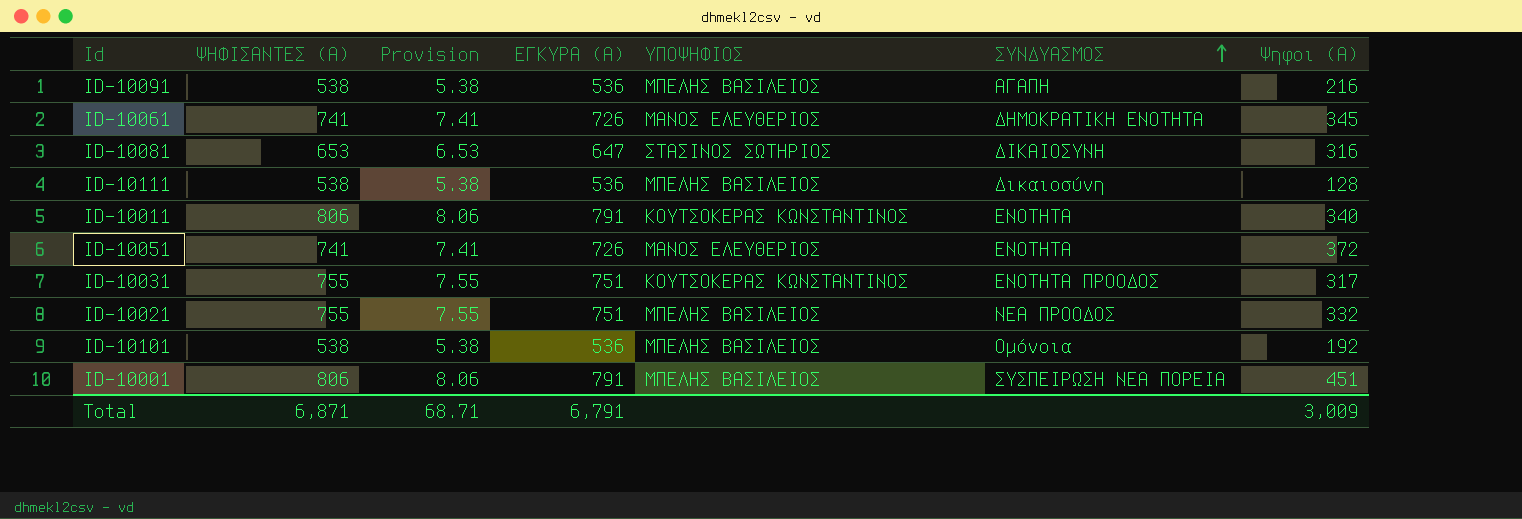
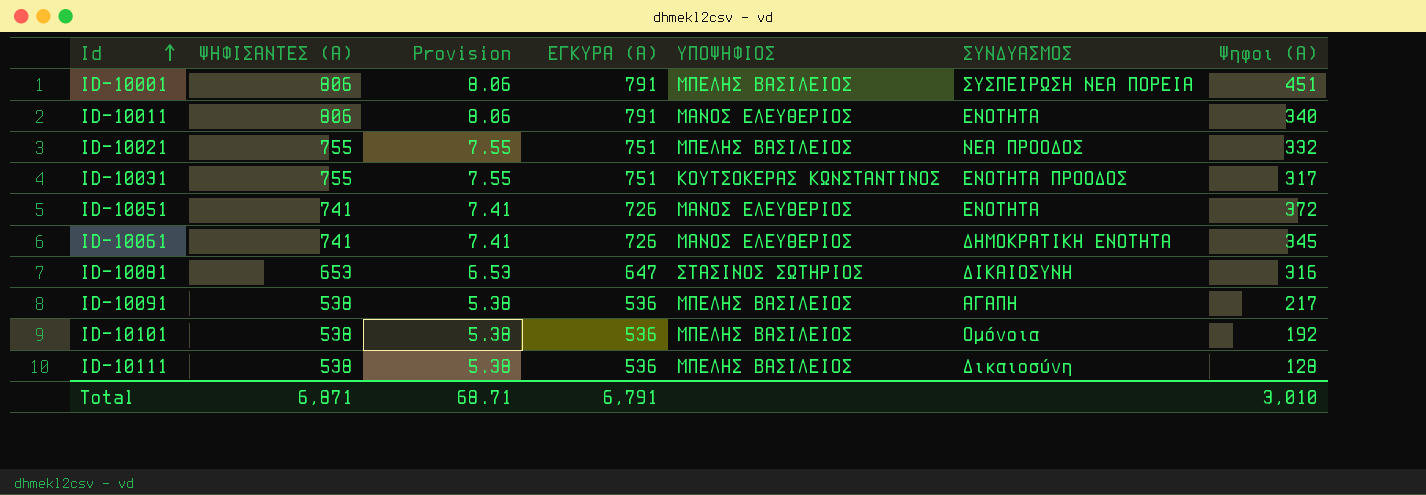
row order: ΣΥΝΔΥΑΣΜΟΣ ascending -> Id ascending
ID-10011 | ΥΠΟΨΗΦΙΟΣ: ΚΟΥΤΣΟΚΕΡΑΣ ΚΩΝΣΤΑΝΤΙΝΟΣ -> ΜΑΝΟΣ ΕΛΕΥΘΕΡΙΟΣ
ID-10091 | Ψηφοι (Α): 216 -> 217
Total | Ψηφοι (Α): 3,009 -> 3,010

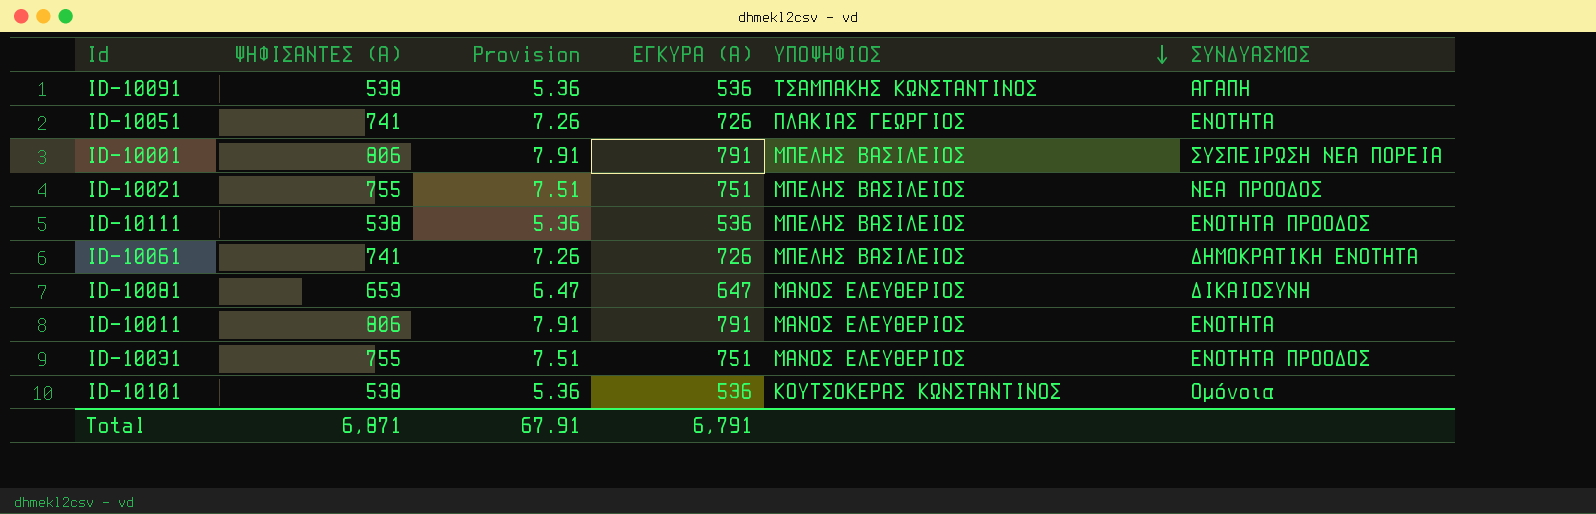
row order: Id ascending -> ΥΠΟΨΗΦΙΟΣ descending
column Ψηφοι (Α) | position: 7 -> none
column Provision | formula: [ΨΗΦΙΣΑΝΤΕΣ (Α)] * 0.01 -> [ΕΓΚΥΡΑ (Α)] * 0.01
ID-10091 | ΥΠΟΨΗΦΙΟΣ: ΜΠΕΛΗΣ ΒΑΣΙΛΕΙΟΣ -> ΤΣΑΜΠΑΚΗΣ ΚΩΝΣΤΑΝΤΙΝΟΣ
ID-10051 | ΥΠΟΨΗΦΙΟΣ: ΜΑΝΟΣ ΕΛΕΥΘΕΡΙΟΣ -> ΠΛΑΚΙΑΣ ΓΕΩΡΓΙΟΣ
ID-10111 | ΣΥΝΔΥΑΣΜΟΣ: Δικαιοσύνη -> ΕΝΟΤΗΤΑ ΠΡΟΟΔΟΣ
ID-10061 | ΥΠΟΨΗΦΙΟΣ: ΜΑΝΟΣ ΕΛΕΥΘΕΡΙΟΣ -> ΜΠΕΛΗΣ ΒΑΣΙΛΕΙΟΣ
ID-10081 | ΥΠΟΨΗΦΙΟΣ: ΣΤΑΣΙΝΟΣ ΣΩΤΗΡΙΟΣ -> ΜΑΝΟΣ ΕΛΕΥΘΕΡΙΟΣ
ID-10031 | ΥΠΟΨΗΦΙΟΣ: ΚΟΥΤΣΟΚΕΡΑΣ ΚΩΝΣΤΑΝΤΙΝΟΣ -> ΜΑΝΟΣ ΕΛΕΥΘΕΡΙΟΣ
ID-10101 | ΥΠΟΨΗΦΙΟΣ: ΜΠΕΛΗΣ ΒΑΣΙΛΕΙΟΣ -> ΚΟΥΤΣΟΚΕΡΑΣ ΚΩΝΣΤΑΝΤΙΝΟΣ
Total | Provision: 68.71 -> 67.91

